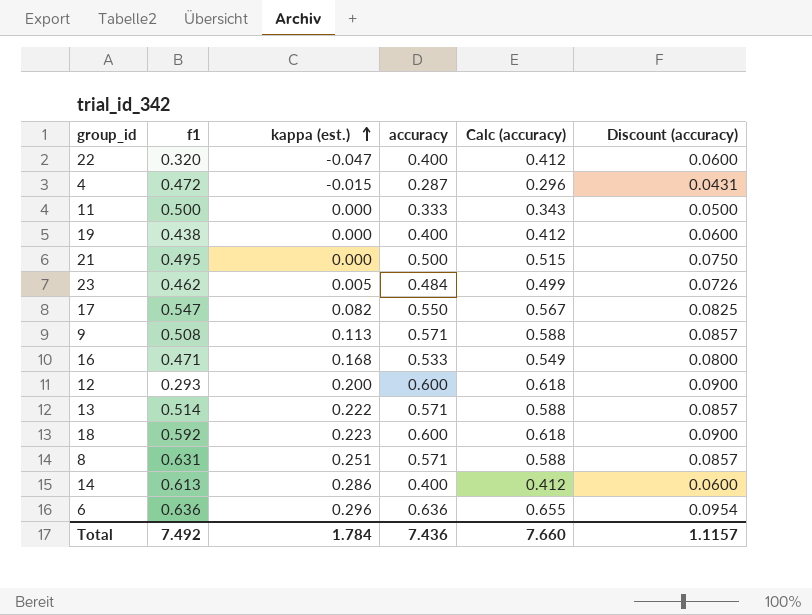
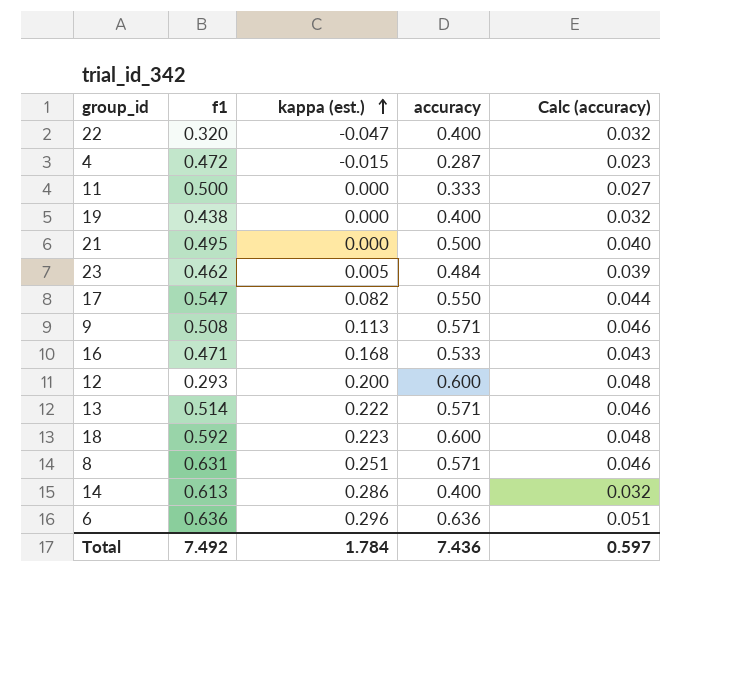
column Discount (accuracy) | formula: [accuracy] * 0.15 -> none
column Calc (accuracy) | formula: [accuracy] * 1.03 -> [accuracy] * 0.08
Total | Calc (accuracy): 7.660 -> 0.597

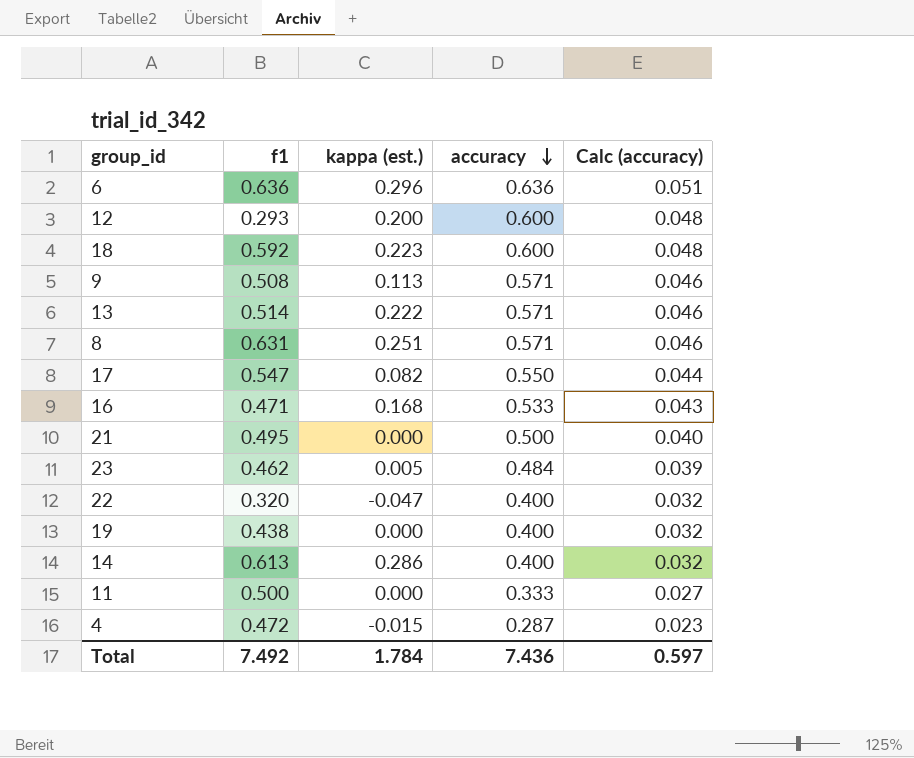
row order: kappa (est.) ascending -> accuracy descending

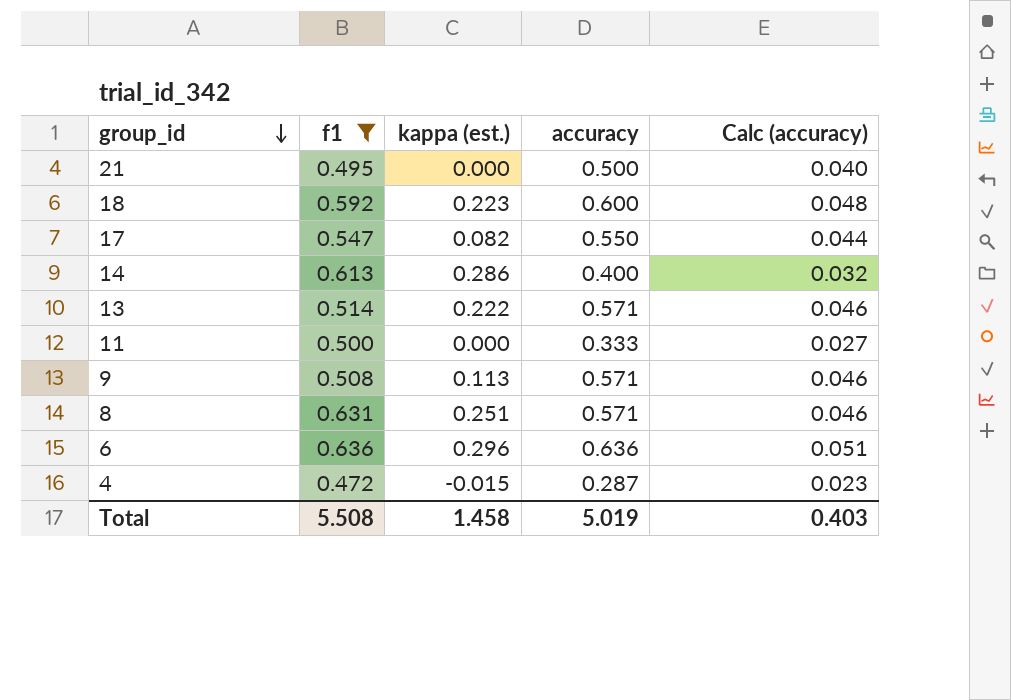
filter: none -> f1 >= 0.472
row order: accuracy descending -> group_id descending
Total | f1: 7.492 -> 5.508
Total | kappa (est.): 1.784 -> 1.458
Total | accuracy: 7.436 -> 5.019
Total | Calc (accuracy): 0.597 -> 0.403

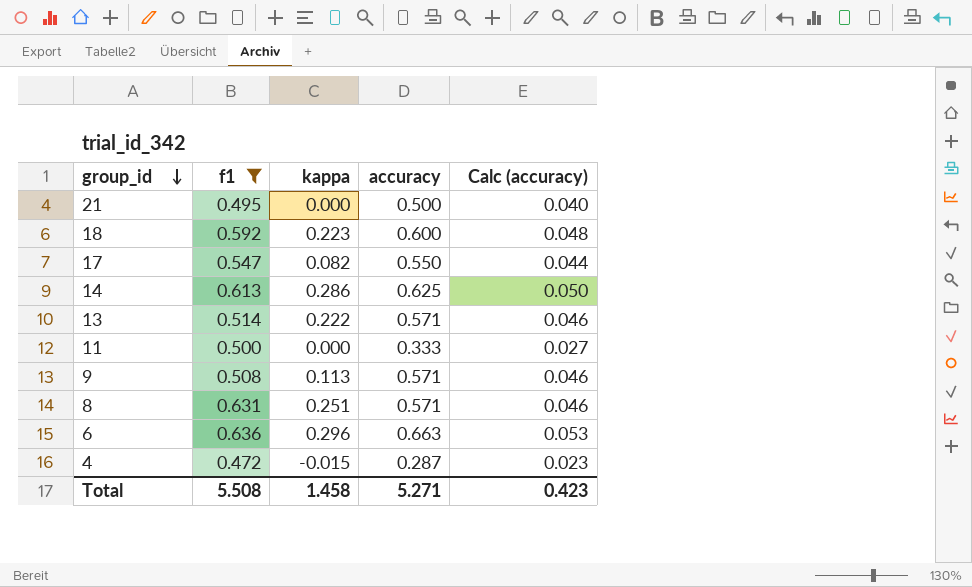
column name: kappa (est.) -> kappa
14 | accuracy: 0.400 -> 0.625
14 | Calc (accuracy): 0.032 -> 0.050
6 | accuracy: 0.636 -> 0.663
6 | Calc (accuracy): 0.051 -> 0.053
Total | accuracy: 5.019 -> 5.271
Total | Calc (accuracy): 0.403 -> 0.423

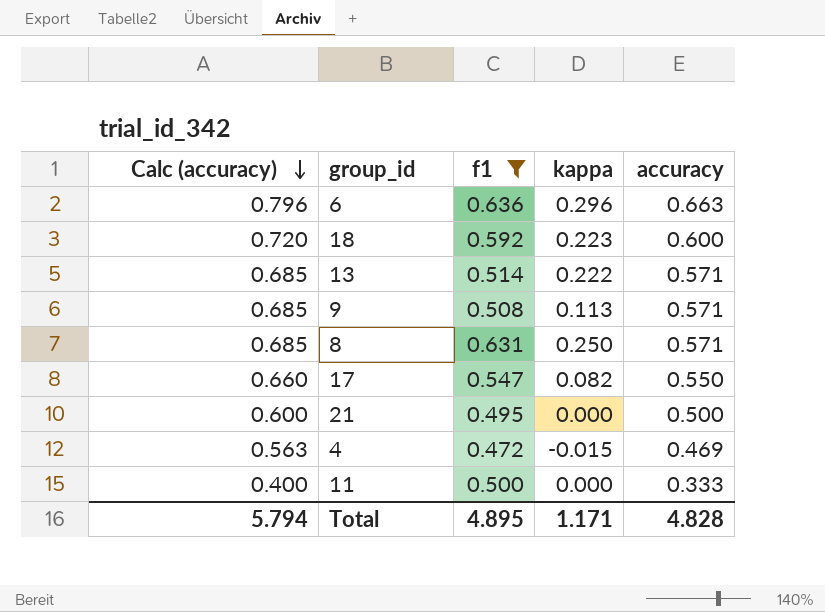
row order: group_id descending -> Calc (accuracy) descending
column Calc (accuracy) | formula: [accuracy] * 0.08 -> [accuracy] * 1.2
column Calc (accuracy) | position: 5 -> 1
row 14: 0.613 | 0.286 | 0.625 | 0.050 -> none
8 | kappa: 0.251 -> 0.250
4 | accuracy: 0.287 -> 0.469
Total | Calc (accuracy): 0.423 -> 5.794
Total | f1: 5.508 -> 4.895
Total | kappa: 1.458 -> 1.171
Total | accuracy: 5.271 -> 4.828

